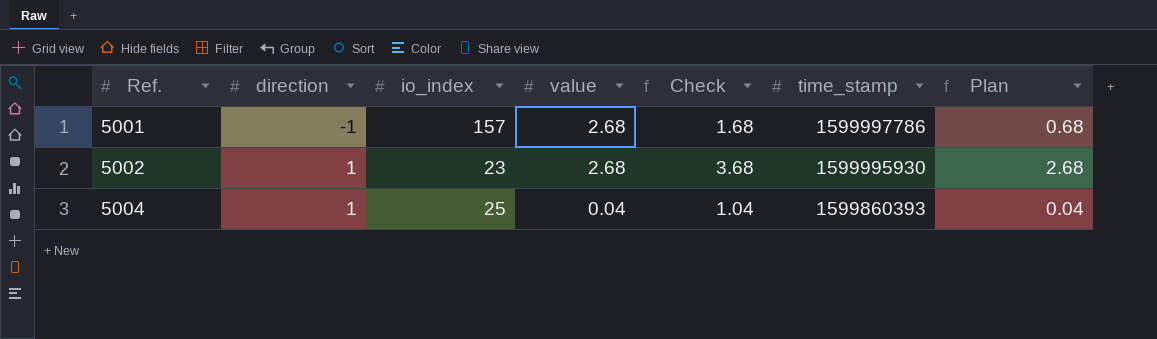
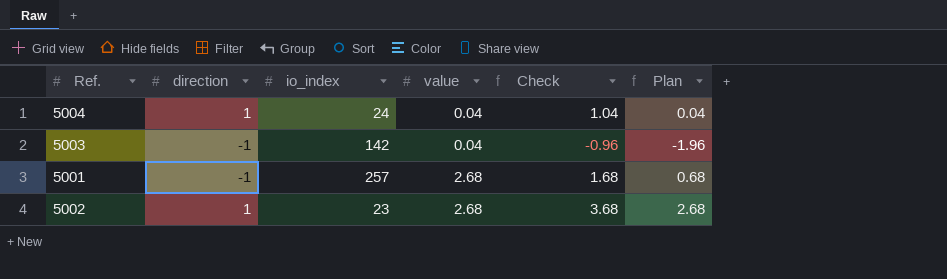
row order: Ref. ascending -> value ascending
column time_stamp | position: 6 -> none
5004 | io_index: 25 -> 24
row 5003: none -> -1 | 142 | 0.04 | -0.96 | -1.96
5001 | io_index: 157 -> 257

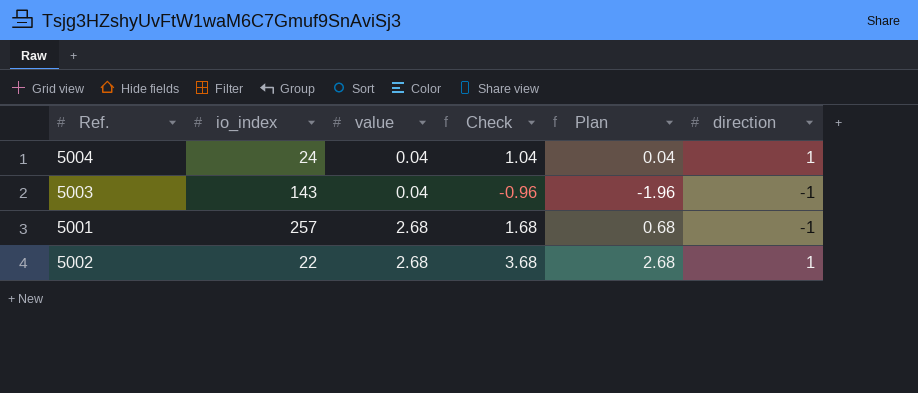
column direction | position: 2 -> 6
5003 | io_index: 142 -> 143
5002 | io_index: 23 -> 22

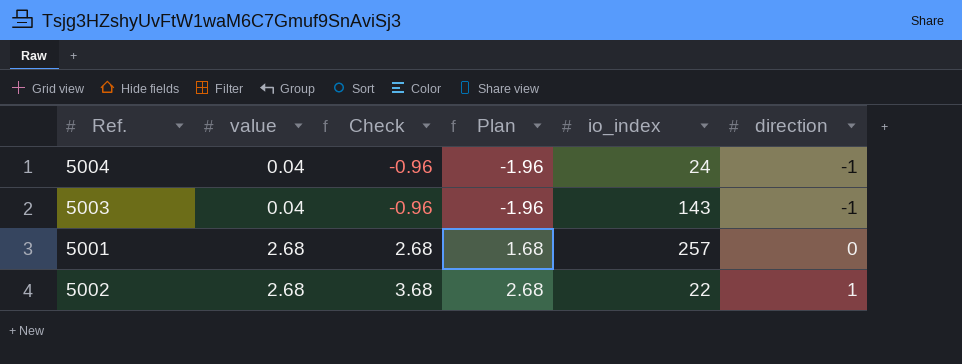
column io_index | position: 2 -> 5
5004 | Check: 1.04 -> -0.96
5004 | Plan: 0.04 -> -1.96
5004 | direction: 1 -> -1
5001 | Check: 1.68 -> 2.68
5001 | Plan: 0.68 -> 1.68
5001 | direction: -1 -> 0

